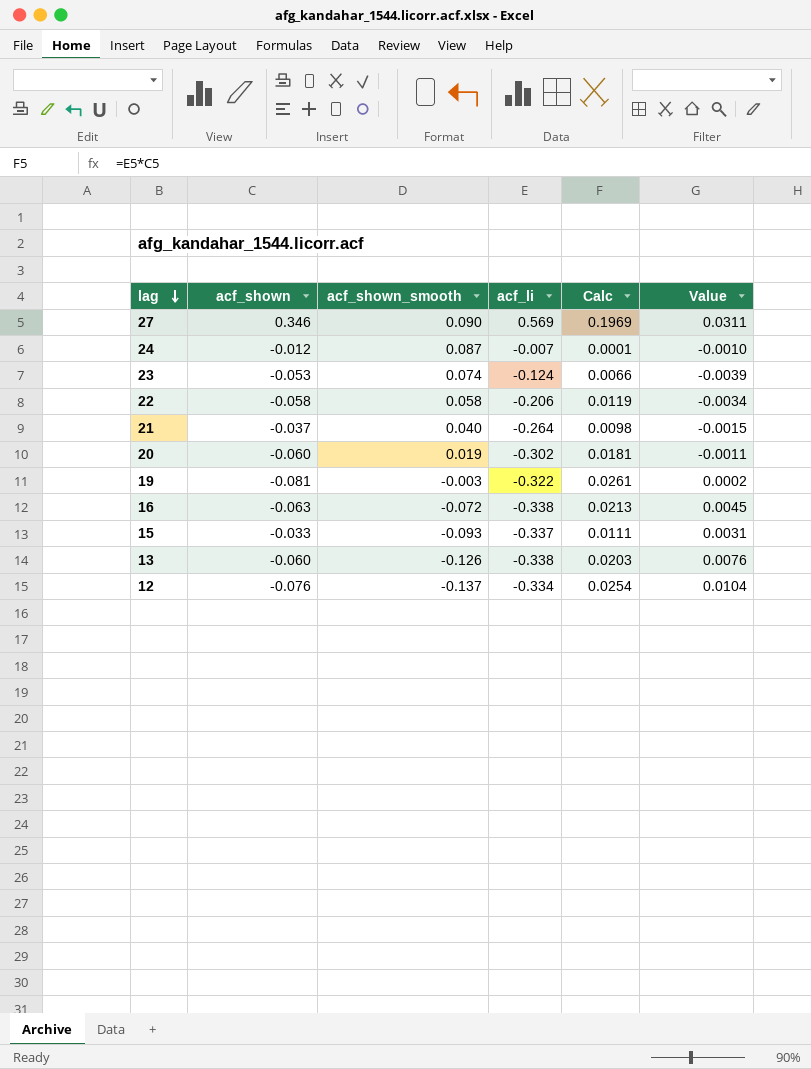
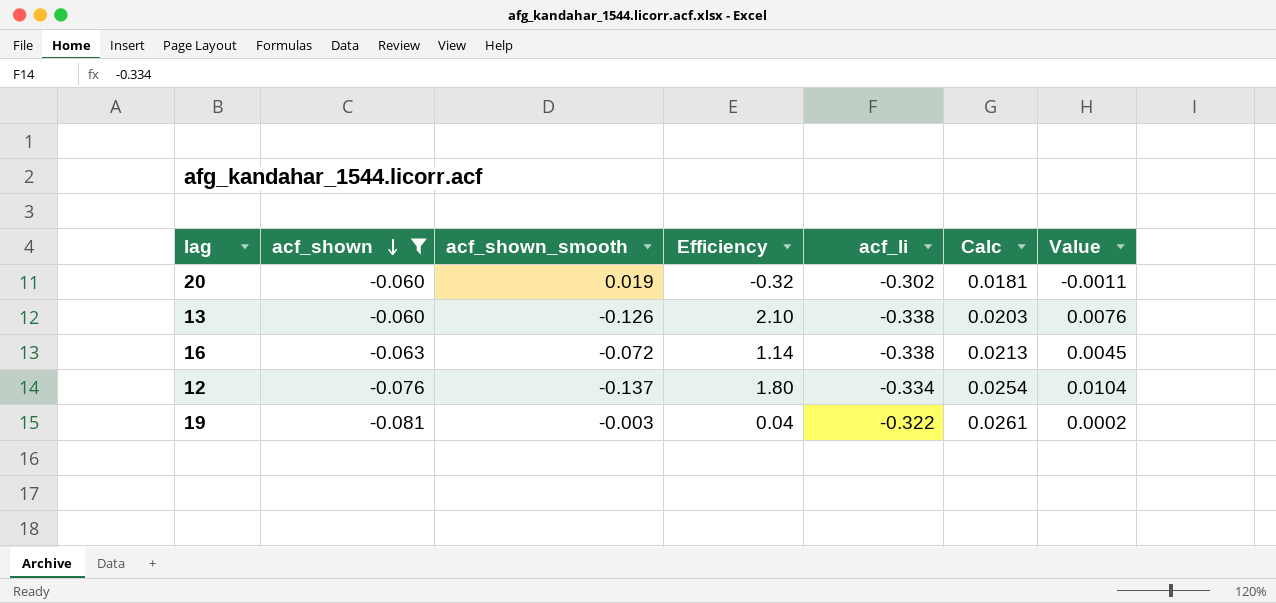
filter: none -> acf_shown <= -0.060
row order: lag descending -> acf_shown descending
column Efficiency | formula: none -> [acf_shown_smooth] / [acf_shown]

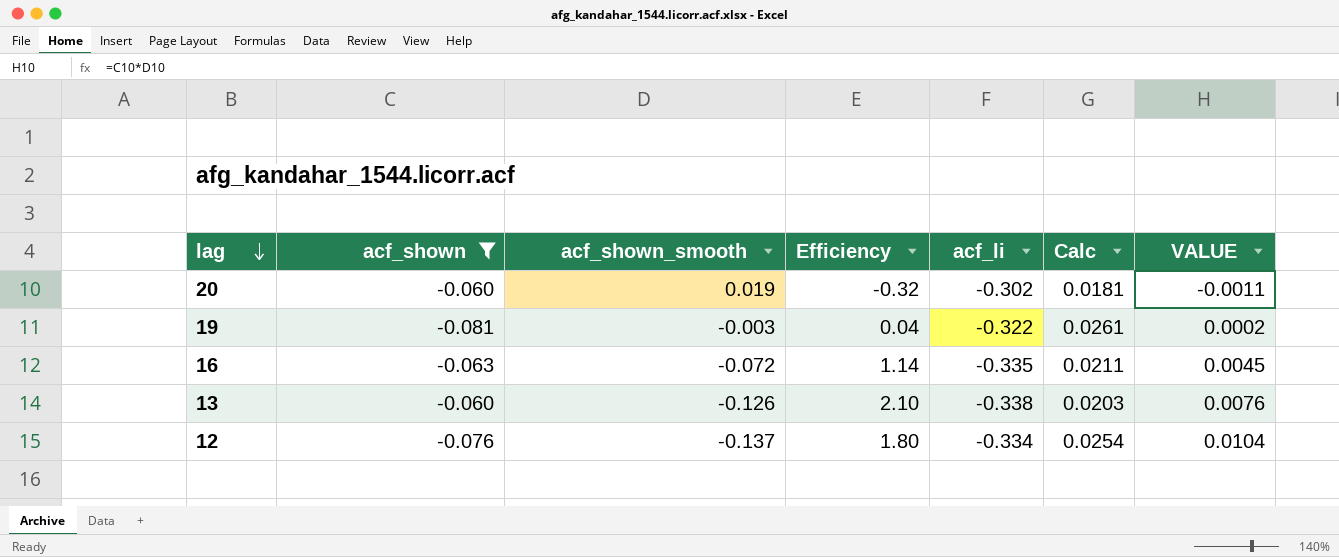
row order: acf_shown descending -> lag descending
column name: Value -> VALUE
16 | acf_li: -0.338 -> -0.335
16 | Calc: 0.0213 -> 0.0211

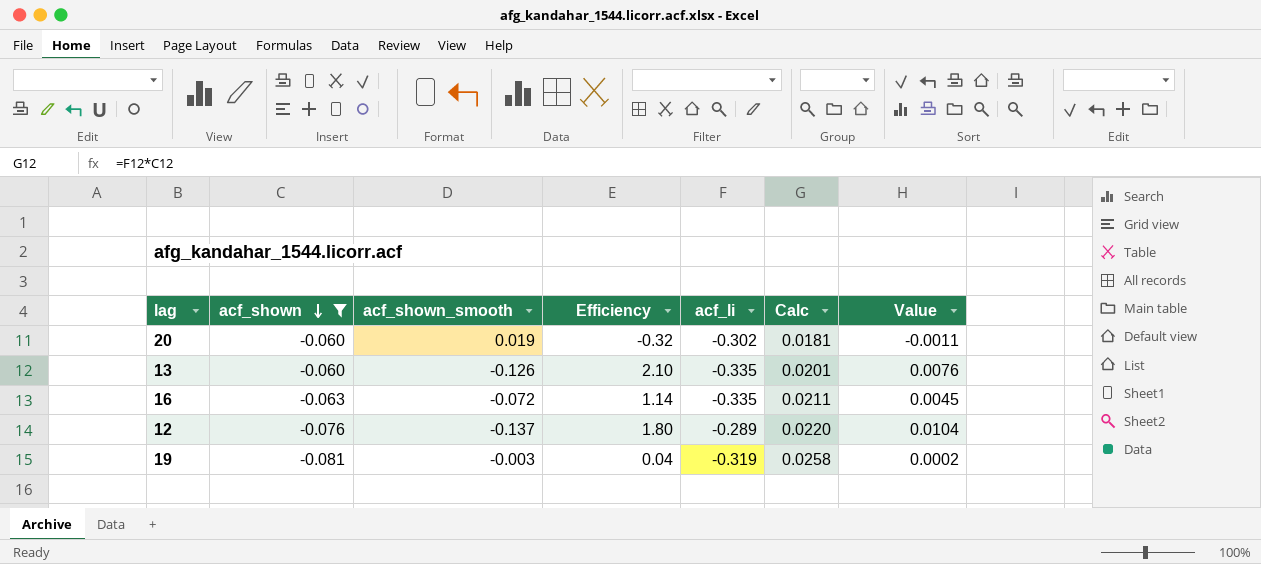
row order: lag descending -> acf_shown descending
column name: VALUE -> Value
13 | acf_li: -0.338 -> -0.335
13 | Calc: 0.0203 -> 0.0201
12 | acf_li: -0.334 -> -0.289
12 | Calc: 0.0254 -> 0.0220
19 | acf_li: -0.322 -> -0.319
19 | Calc: 0.0261 -> 0.0258

